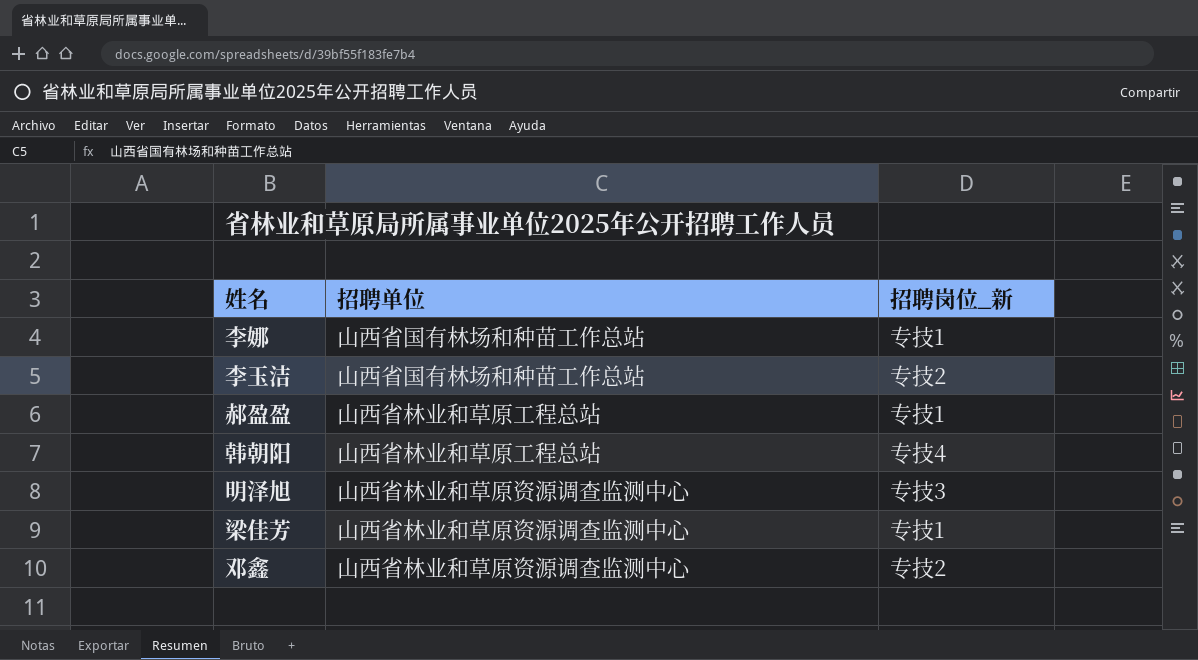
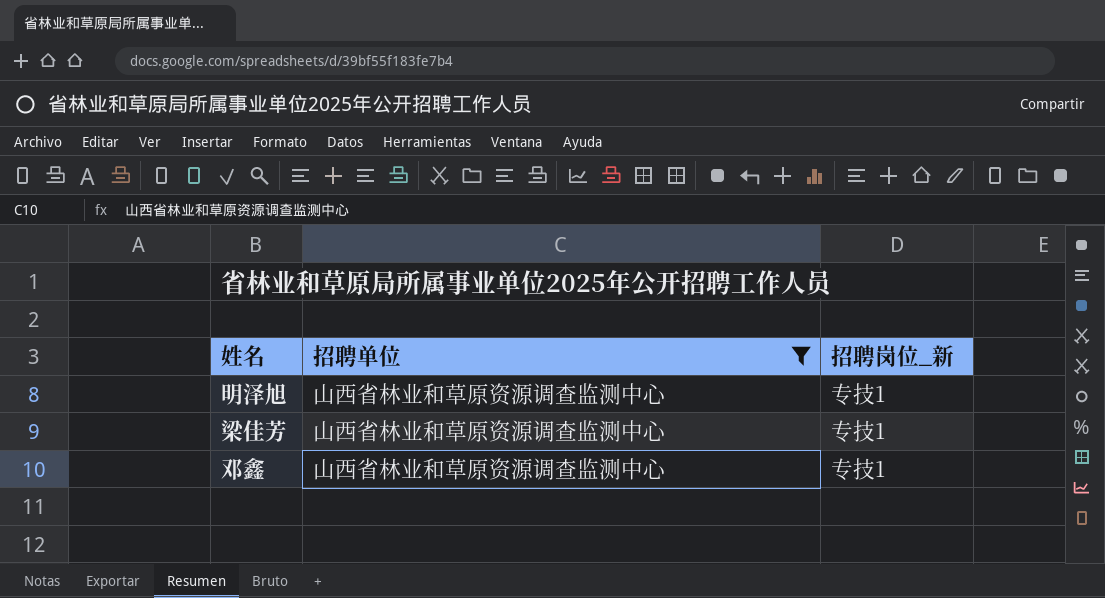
filter: none -> 招聘单位 = 山西省林业和草原资源调查监测中心
明泽旭 | 招聘岗位_新: 专技3 -> 专技1
邓鑫 | 招聘岗位_新: 专技2 -> 专技1

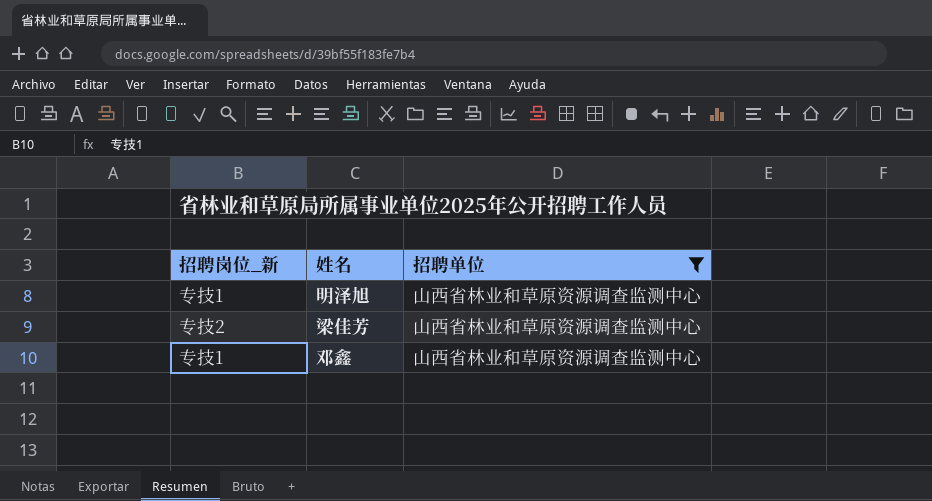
column 招聘岗位_新 | position: 3 -> 1
梁佳芳 | 招聘岗位_新: 专技1 -> 专技2

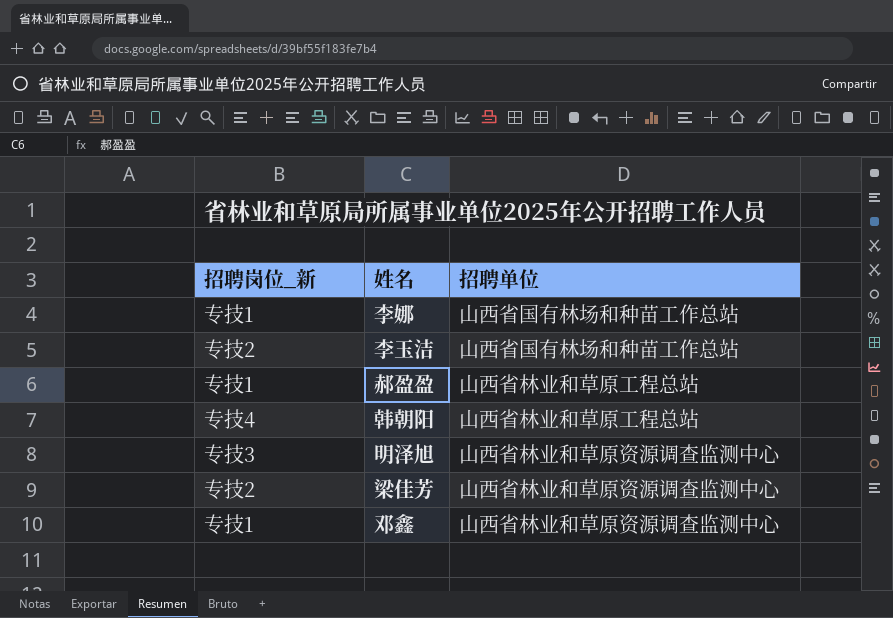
filter: 招聘单位 = 山西省林业和草原资源调查监测中心 -> none
明泽旭 | 招聘岗位_新: 专技1 -> 专技3

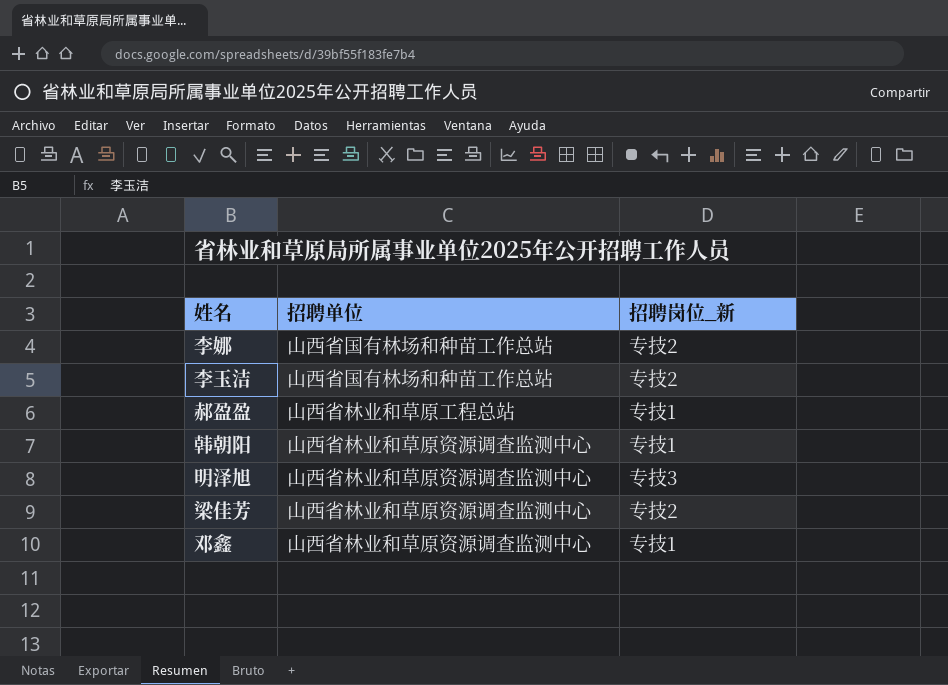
column 招聘岗位_新 | position: 1 -> 3
李娜 | 招聘岗位_新: 专技1 -> 专技2
韩朝阳 | 招聘单位: 山西省林业和草原工程总站 -> 山西省林业和草原资源调查监测中心
韩朝阳 | 招聘岗位_新: 专技4 -> 专技1

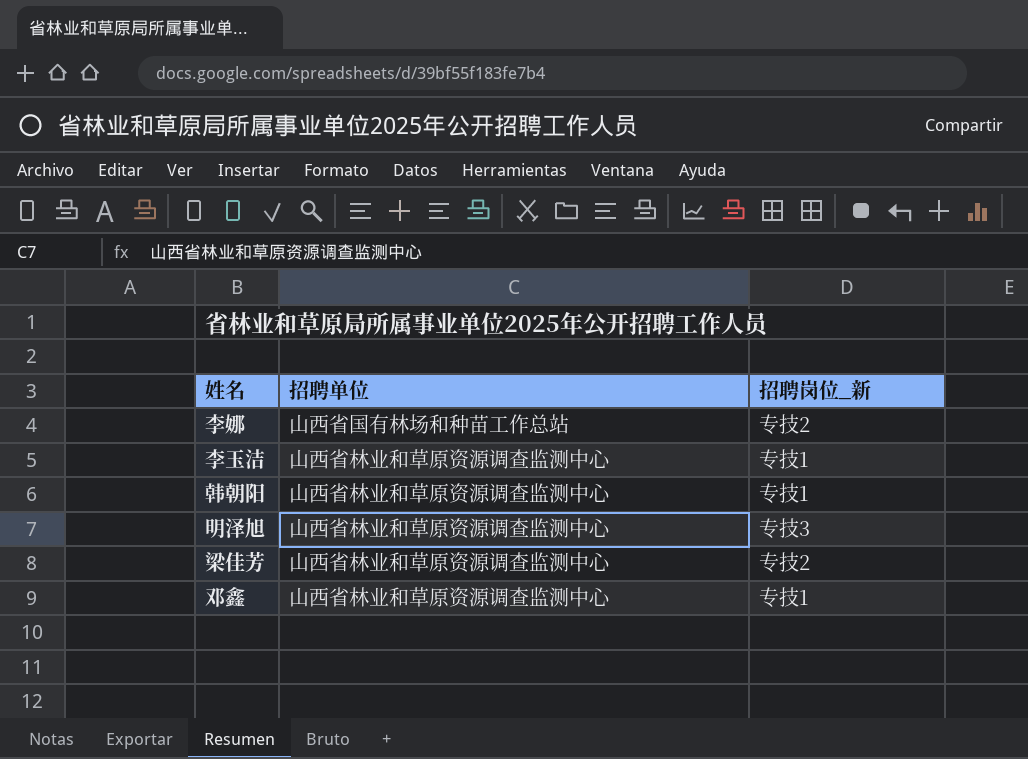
row 郝盈盈: 山西省林业和草原工程总站 | 专技1 -> none
李玉洁 | 招聘单位: 山西省国有林场和种苗工作总站 -> 山西省林业和草原资源调查监测中心
李玉洁 | 招聘岗位_新: 专技2 -> 专技1

